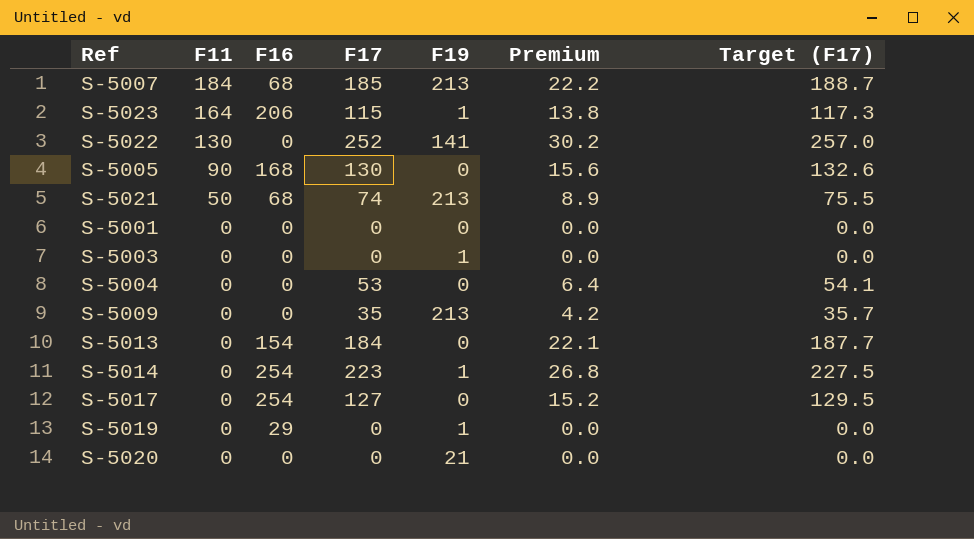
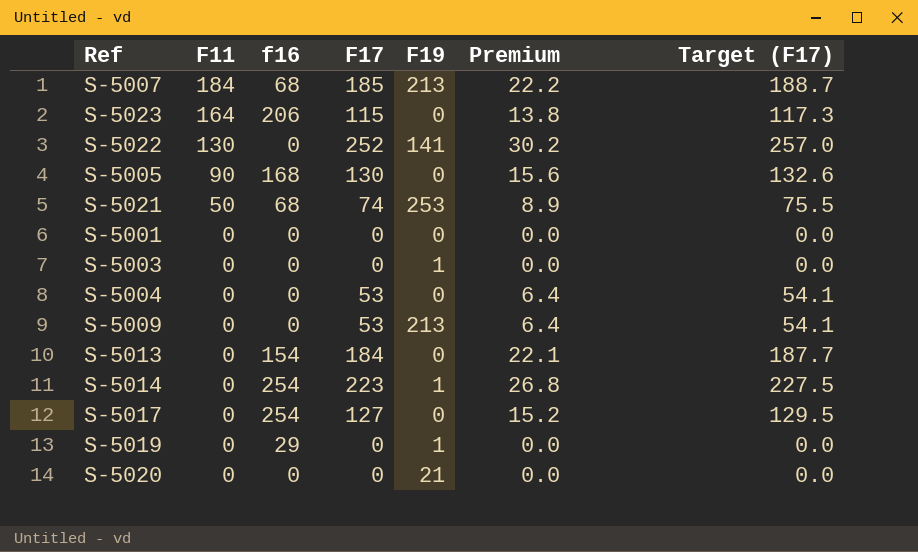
column name: F16 -> f16
S-5023 | F19: 1 -> 0
S-5021 | F19: 213 -> 253
S-5009 | F17: 35 -> 53
S-5009 | Premium: 4.2 -> 6.4
S-5009 | Target (F17): 35.7 -> 54.1

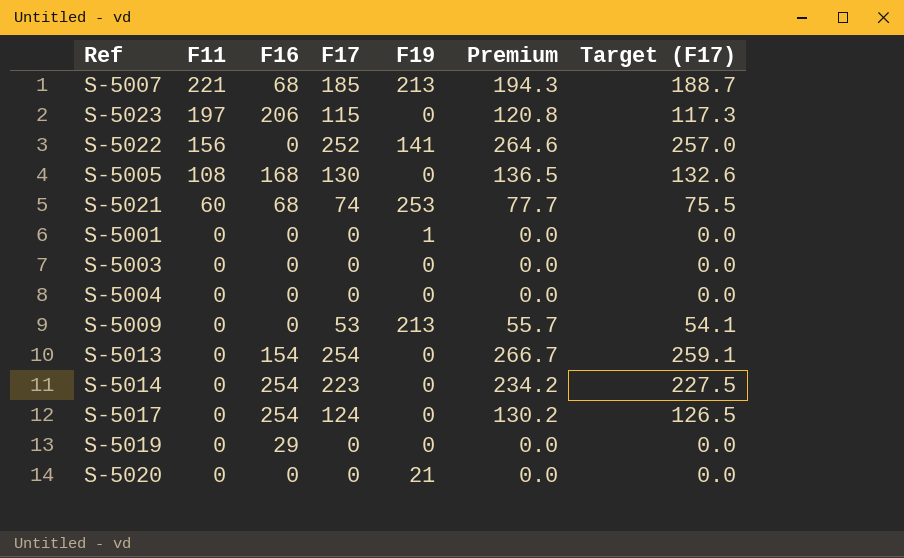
column name: f16 -> F16
column Premium | formula: [F17] * 0.12 -> [F17] * 1.05
S-5007 | F11: 184 -> 221
S-5023 | F11: 164 -> 197
S-5022 | F11: 130 -> 156
S-5005 | F11: 90 -> 108
S-5021 | F11: 50 -> 60
S-5001 | F19: 0 -> 1
S-5003 | F19: 1 -> 0
S-5004 | F17: 53 -> 0
S-5004 | Target (F17): 54.1 -> 0.0
S-5013 | F17: 184 -> 254
S-5013 | Target (F17): 187.7 -> 259.1
S-5014 | F19: 1 -> 0
S-5017 | F17: 127 -> 124
S-5017 | Target (F17): 129.5 -> 126.5
S-5019 | F19: 1 -> 0

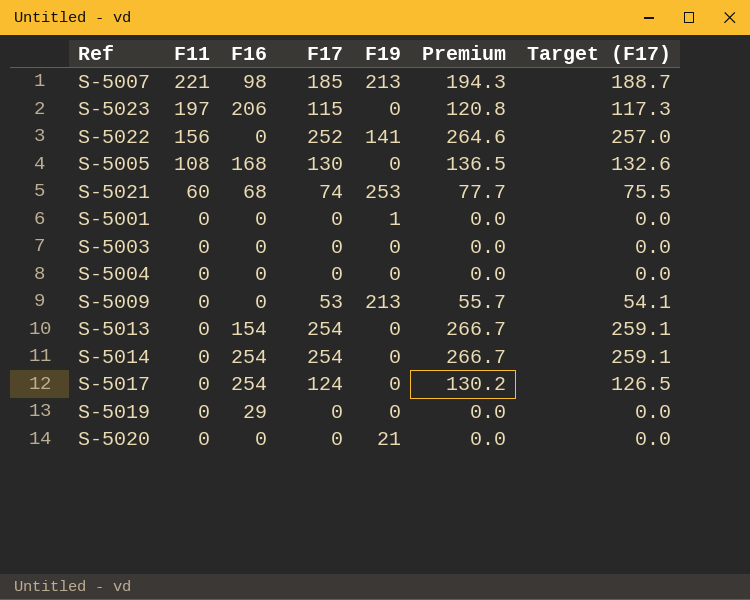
S-5007 | F16: 68 -> 98
S-5014 | F17: 223 -> 254
S-5014 | Premium: 234.2 -> 266.7
S-5014 | Target (F17): 227.5 -> 259.1

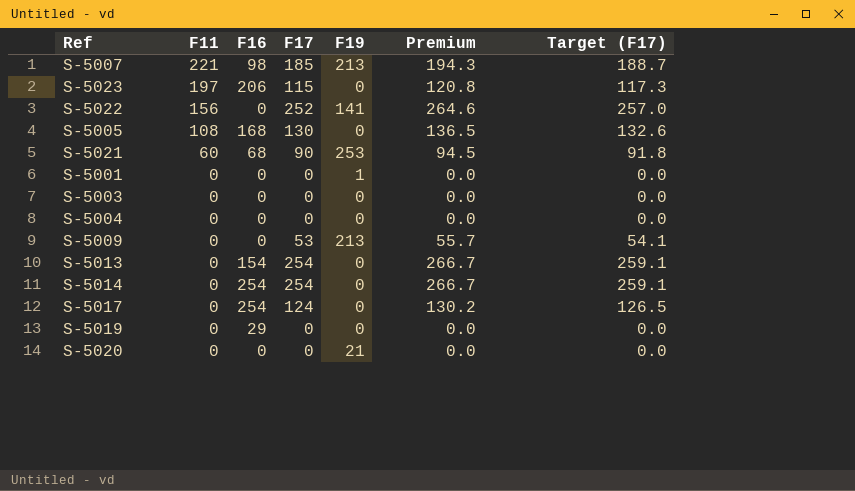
S-5021 | F17: 74 -> 90
S-5021 | Premium: 77.7 -> 94.5
S-5021 | Target (F17): 75.5 -> 91.8

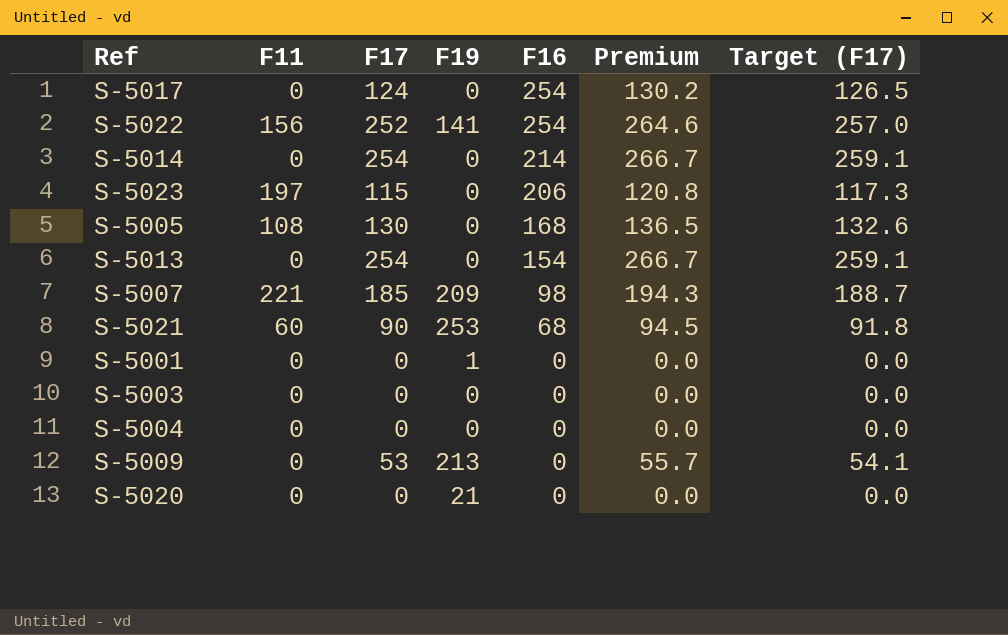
row order: F11 descending -> F16 descending
column F16 | position: 3 -> 5
row S-5019: 0 | 29 | 0 | 0 | 0.0 | 0.0 -> none
S-5022 | F16: 0 -> 254
S-5014 | F16: 254 -> 214
S-5007 | F19: 213 -> 209

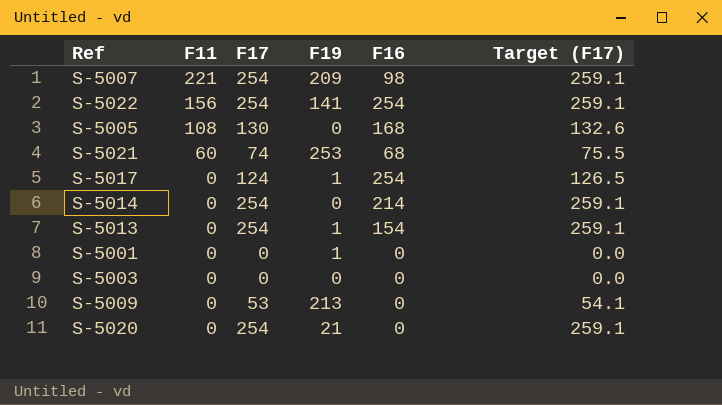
row order: F16 descending -> F11 descending
column Premium | formula: [F17] * 1.05 -> none
row S-5023: 197 | 115 | 0 | 206 | 120.8 | 117.3 -> none
row S-5004: 0 | 0 | 0 | 0 | 0.0 | 0.0 -> none
S-5007 | F17: 185 -> 254
S-5007 | Target (F17): 188.7 -> 259.1
S-5022 | F17: 252 -> 254
S-5022 | Target (F17): 257.0 -> 259.1
S-5021 | F17: 90 -> 74
S-5021 | Target (F17): 91.8 -> 75.5
S-5017 | F19: 0 -> 1
S-5013 | F19: 0 -> 1
S-5020 | F17: 0 -> 254
S-5020 | Target (F17): 0.0 -> 259.1

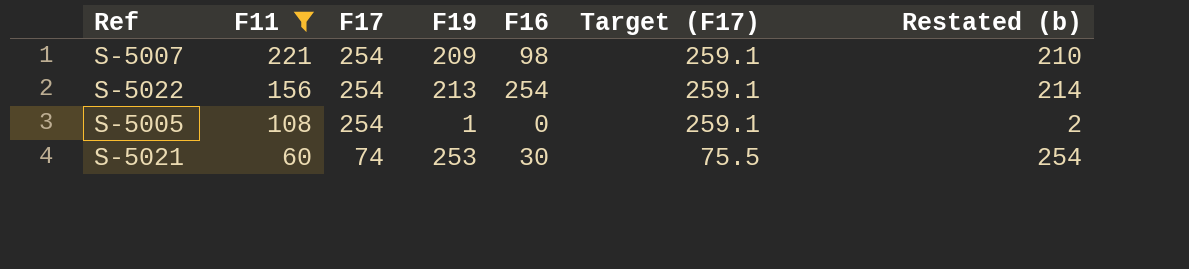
filter: none -> F11 != 0
column Restated (b) | formula: none -> [F19] + 1
S-5022 | F19: 141 -> 213
S-5005 | F17: 130 -> 254
S-5005 | F19: 0 -> 1
S-5005 | F16: 168 -> 0
S-5005 | Target (F17): 132.6 -> 259.1
S-5021 | F16: 68 -> 30

